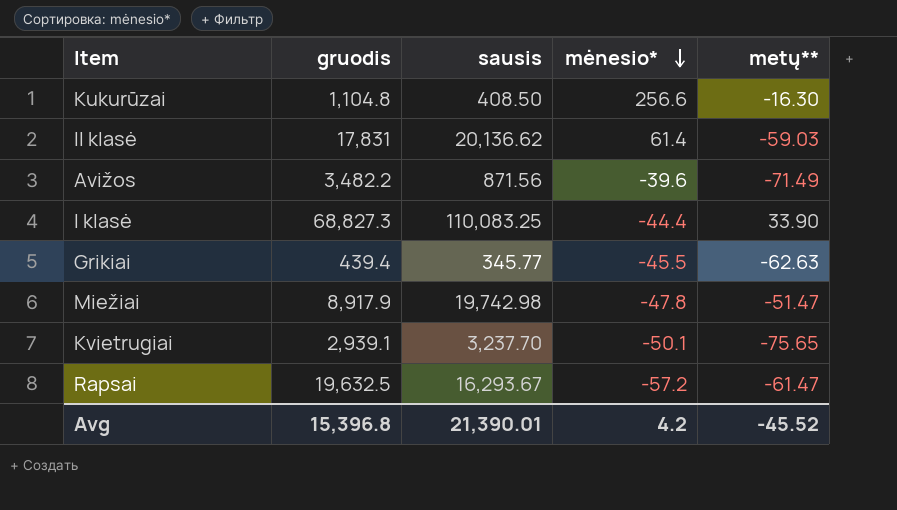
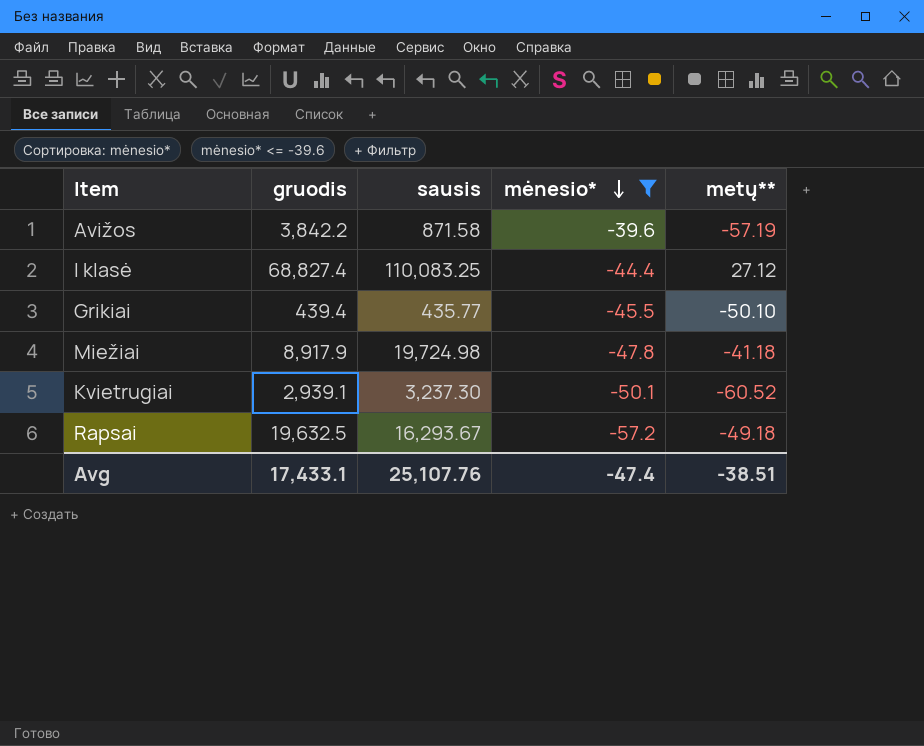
filter: none -> mėnesio* <= -39.6
Avižos | gruodis: 3,482.2 -> 3,842.2
Avižos | sausis: 871.56 -> 871.58
Avižos | metų**: -71.49 -> -57.19
I klasė | gruodis: 68,827.3 -> 68,827.4
I klasė | metų**: 33.90 -> 27.12
Grikiai | sausis: 345.77 -> 435.77
Grikiai | metų**: -62.63 -> -50.10
Miežiai | sausis: 19,742.98 -> 19,724.98
Miežiai | metų**: -51.47 -> -41.18
Kvietrugiai | sausis: 3,237.70 -> 3,237.30
Kvietrugiai | metų**: -75.65 -> -60.52
Rapsai | metų**: -61.47 -> -49.18
Avg | gruodis: 15,396.8 -> 17,433.1
Avg | sausis: 21,390.01 -> 25,107.76
Avg | mėnesio*: 4.2 -> -47.4
Avg | metų**: -45.52 -> -38.51

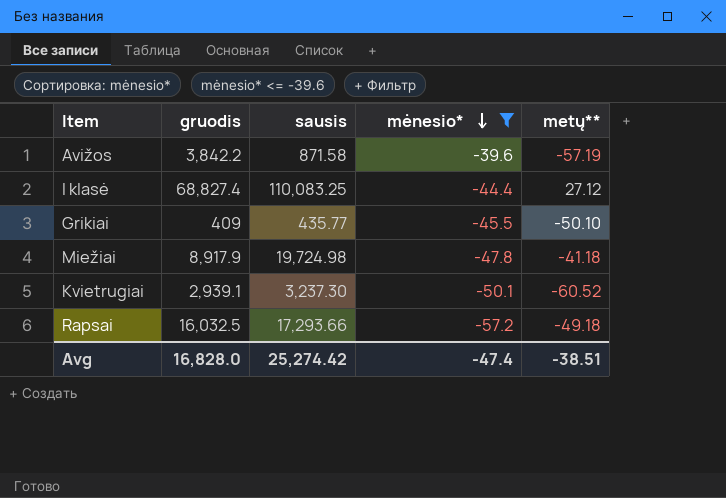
Grikiai | gruodis: 439.4 -> 409
Rapsai | gruodis: 19,632.5 -> 16,032.5
Rapsai | sausis: 16,293.67 -> 17,293.66
Avg | gruodis: 17,433.1 -> 16,828.0
Avg | sausis: 25,107.76 -> 25,274.42

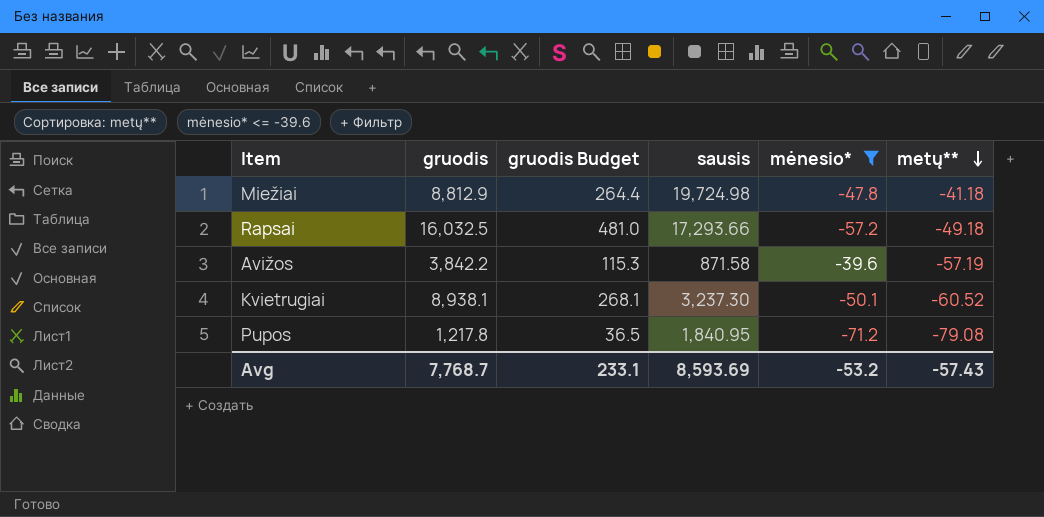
row order: mėnesio* descending -> metų** descending
column gruodis Budget | formula: none -> [gruodis] * 0.03
row I klasė: 68,827.4 | 110,083.25 | -44.4 | 27.12 -> none
row Grikiai: 409 | 435.77 | -45.5 | -50.10 -> none
Miežiai | gruodis: 8,917.9 -> 8,812.9
Kvietrugiai | gruodis: 2,939.1 -> 8,938.1
row Pupos: none -> 1,217.8 | 36.5 | 1,840.95 | -71.2 | -79.08
Avg | gruodis: 16,828.0 -> 7,768.7
Avg | sausis: 25,274.42 -> 8,593.69
Avg | mėnesio*: -47.4 -> -53.2
Avg | metų**: -38.51 -> -57.43

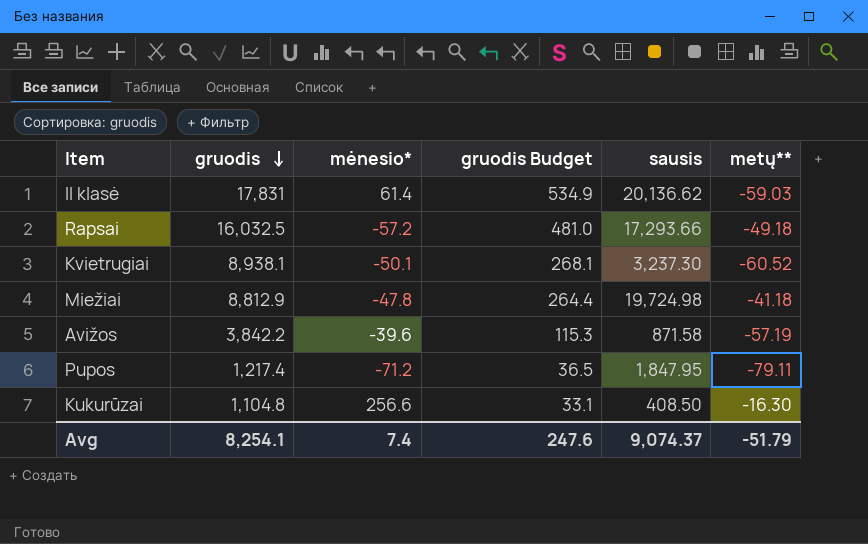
filter: mėnesio* <= -39.6 -> none
row order: metų** descending -> gruodis descending
column mėnesio* | position: 5 -> 3
Pupos | gruodis: 1,217.8 -> 1,217.4
Pupos | sausis: 1,840.95 -> 1,847.95
Pupos | metų**: -79.08 -> -79.11
Avg | gruodis: 7,768.7 -> 8,254.1
Avg | mėnesio*: -53.2 -> 7.4
Avg | gruodis Budget: 233.1 -> 247.6
Avg | sausis: 8,593.69 -> 9,074.37
Avg | metų**: -57.43 -> -51.79

